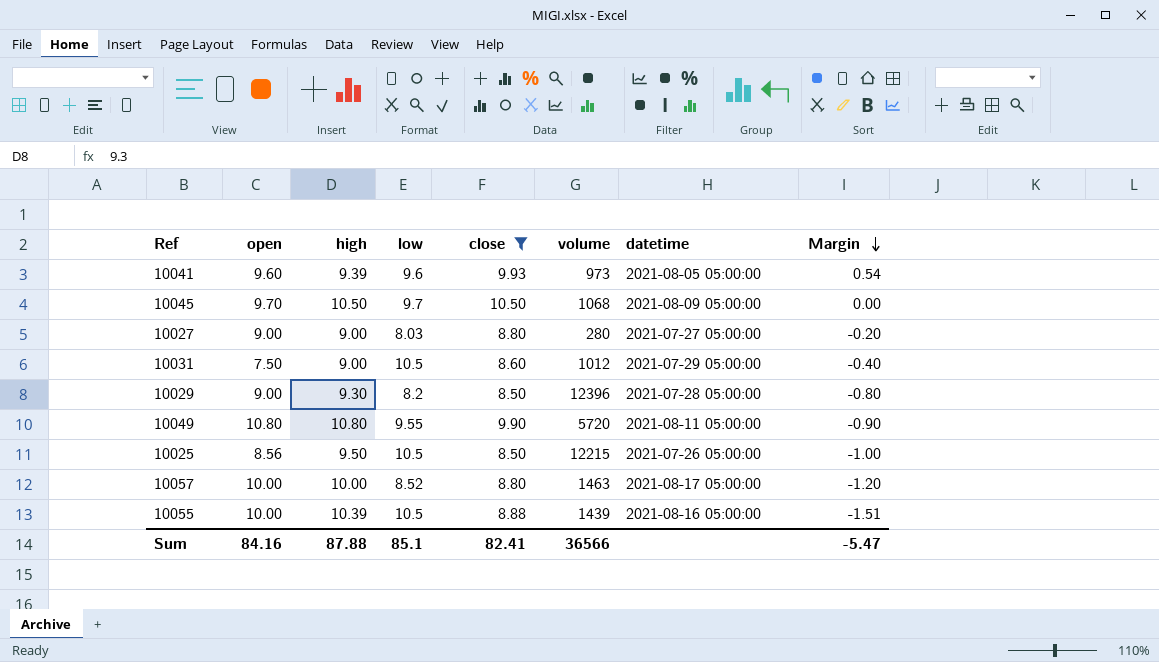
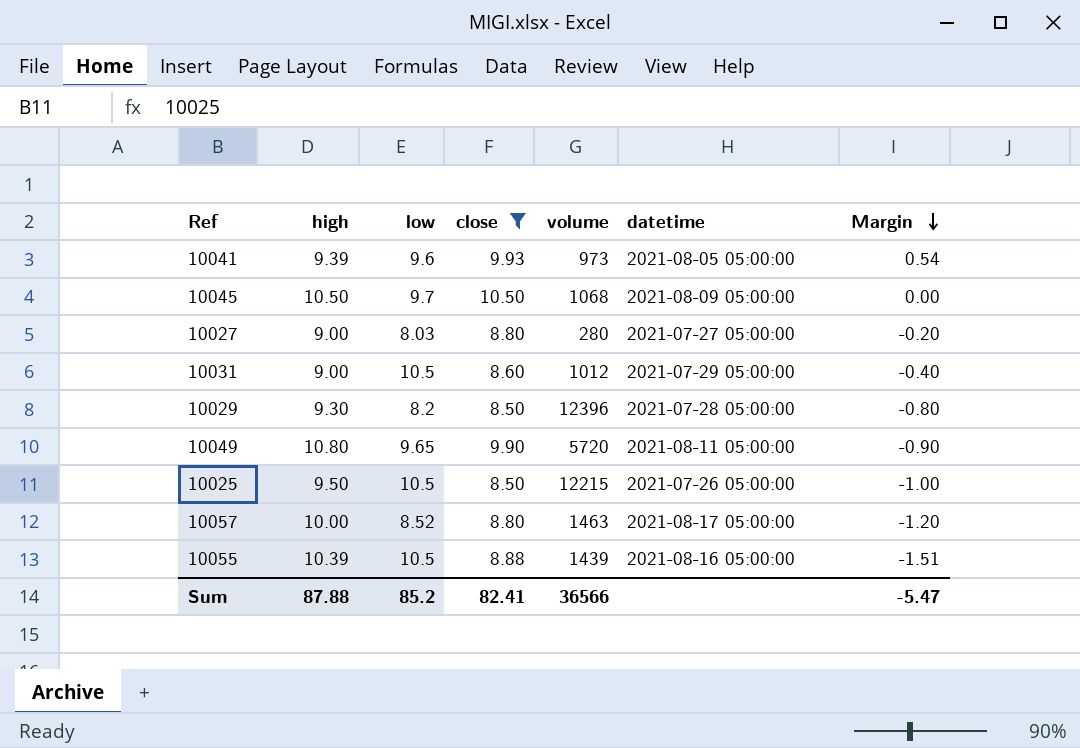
column open | position: 2 -> none
10049 | low: 9.55 -> 9.65
Sum | low: 85.1 -> 85.2

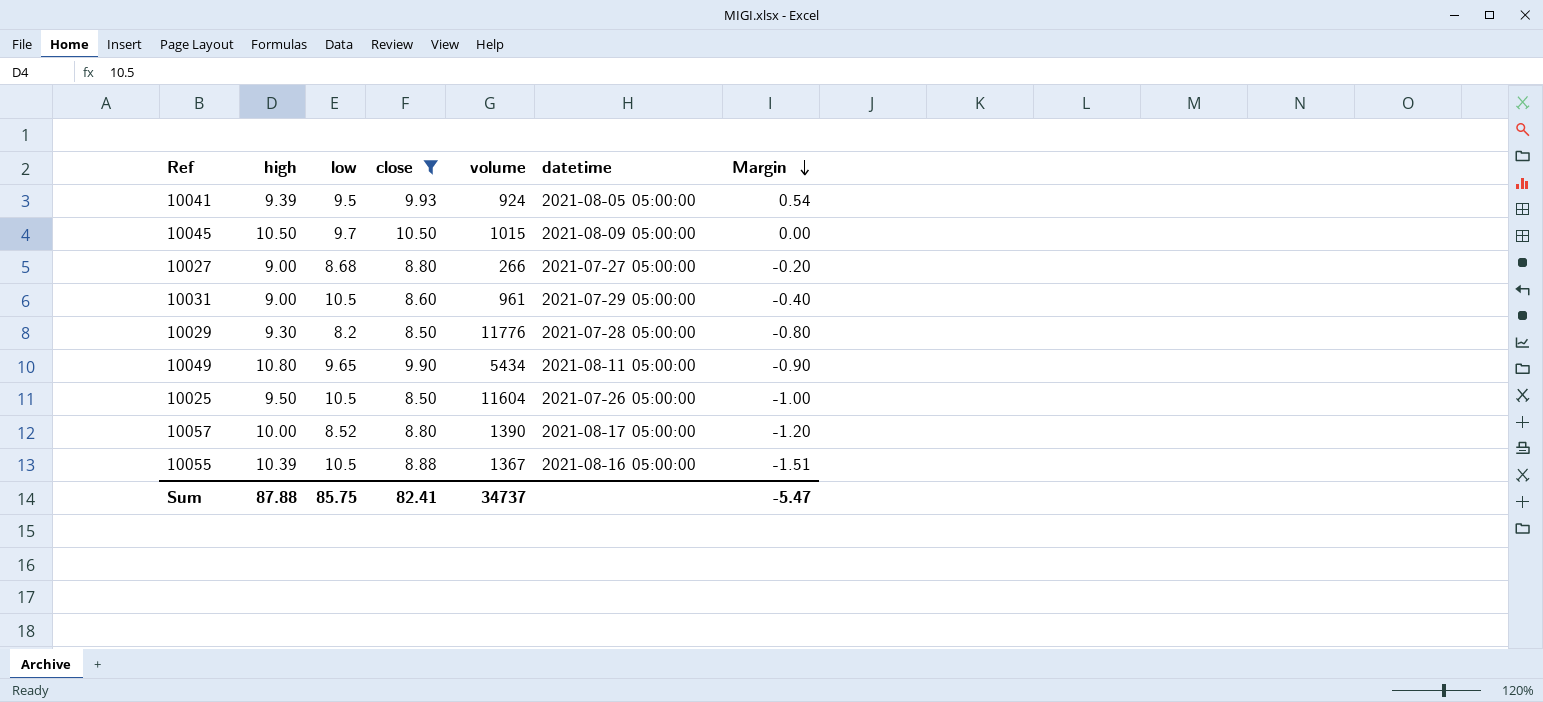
10041 | low: 9.6 -> 9.5
10041 | volume: 973 -> 924
10045 | volume: 1068 -> 1015
10027 | low: 8.03 -> 8.68
10027 | volume: 280 -> 266
10031 | volume: 1012 -> 961
10029 | volume: 12396 -> 11776
10049 | volume: 5720 -> 5434
10025 | volume: 12215 -> 11604
10057 | volume: 1463 -> 1390
10055 | volume: 1439 -> 1367
Sum | low: 85.2 -> 85.75
Sum | volume: 36566 -> 34737

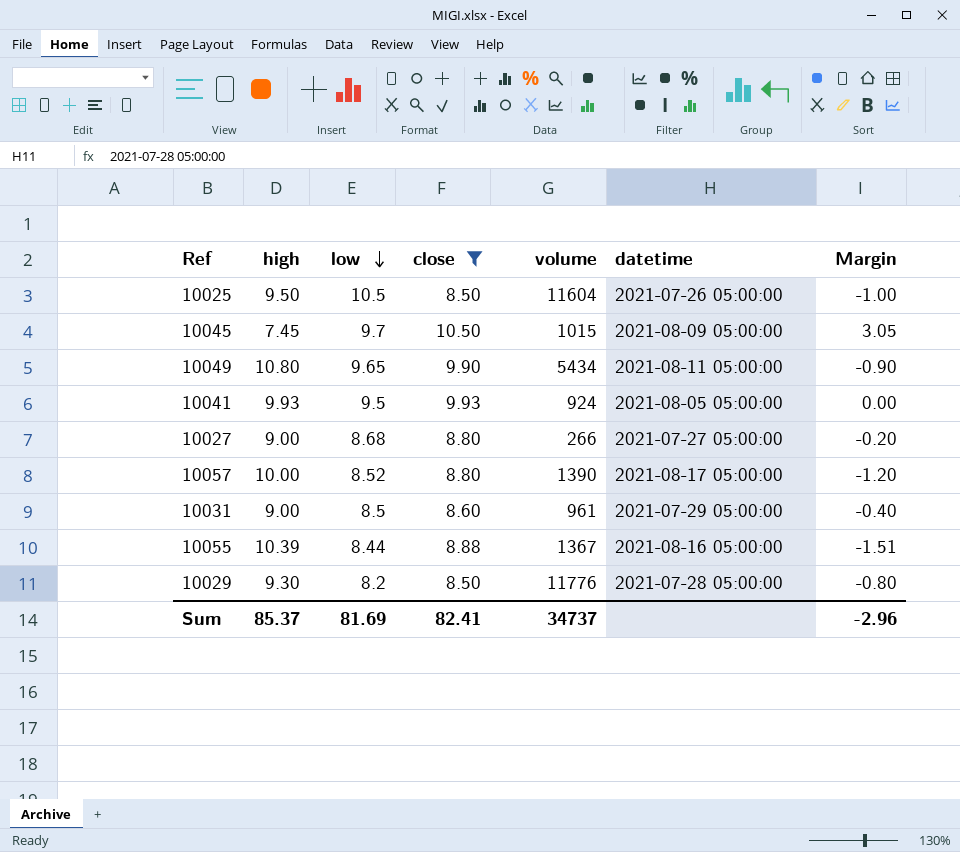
row order: Margin descending -> low descending
10045 | high: 10.50 -> 7.45
10045 | Margin: 0.00 -> 3.05
10041 | high: 9.39 -> 9.93
10041 | Margin: 0.54 -> 0.00
10031 | low: 10.5 -> 8.5
10055 | low: 10.5 -> 8.44
Sum | high: 87.88 -> 85.37
Sum | low: 85.75 -> 81.69
Sum | Margin: -5.47 -> -2.96

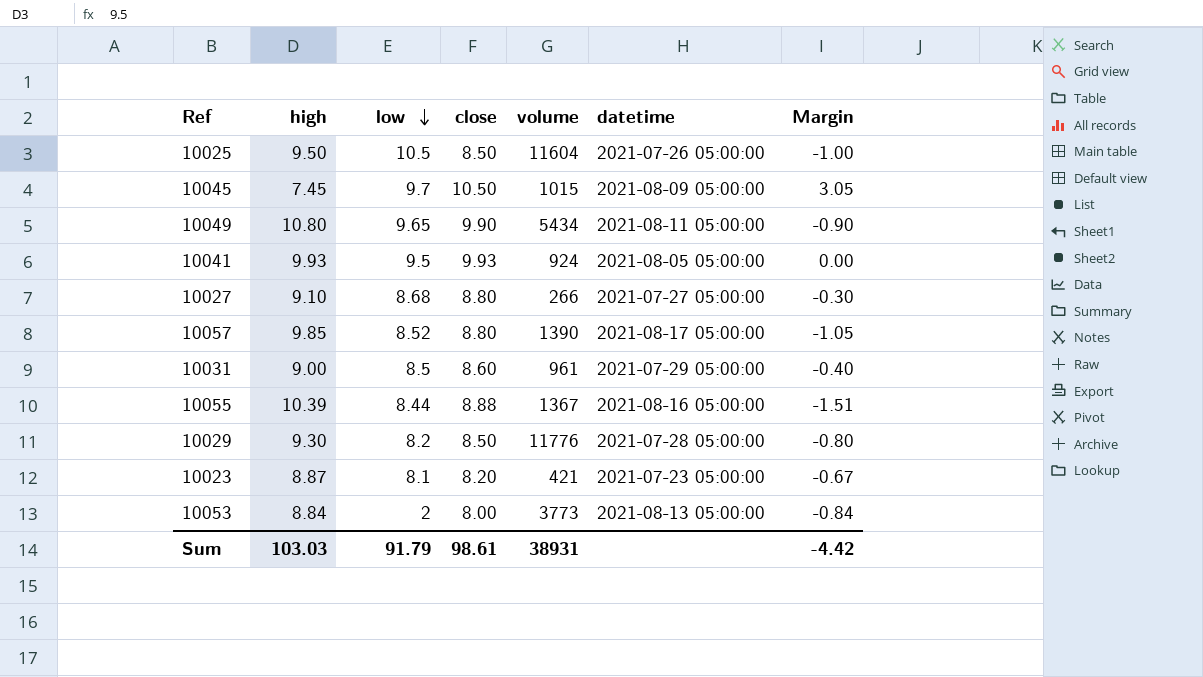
filter: close >= 8.50 -> none
10027 | high: 9.00 -> 9.10
10027 | Margin: -0.20 -> -0.30
10057 | high: 10.00 -> 9.85
10057 | Margin: -1.20 -> -1.05
Sum | high: 85.37 -> 103.03
Sum | low: 81.69 -> 91.79
Sum | close: 82.41 -> 98.61
Sum | volume: 34737 -> 38931
Sum | Margin: -2.96 -> -4.42

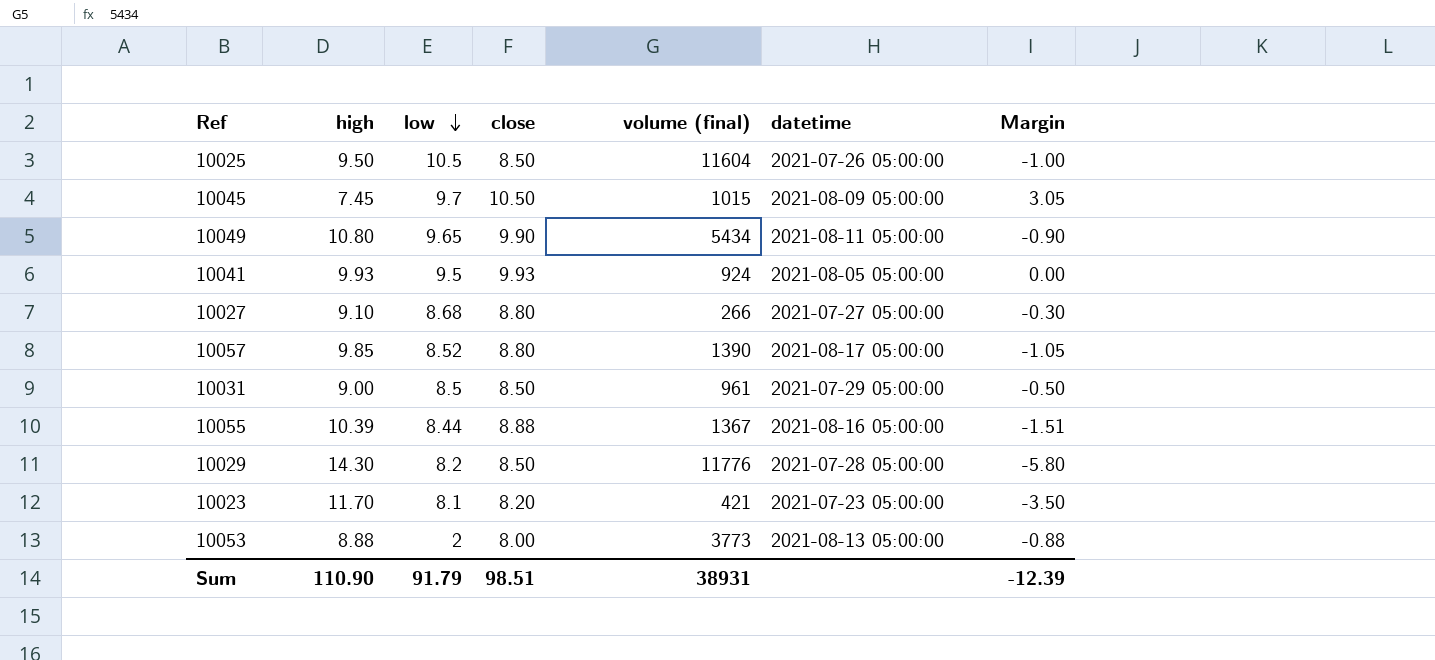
column name: volume -> volume (final)
10031 | close: 8.60 -> 8.50
10031 | Margin: -0.40 -> -0.50
10029 | high: 9.30 -> 14.30
10029 | Margin: -0.80 -> -5.80
10023 | high: 8.87 -> 11.70
10023 | Margin: -0.67 -> -3.50
10053 | high: 8.84 -> 8.88
10053 | Margin: -0.84 -> -0.88
Sum | high: 103.03 -> 110.90
Sum | close: 98.61 -> 98.51
Sum | Margin: -4.42 -> -12.39

